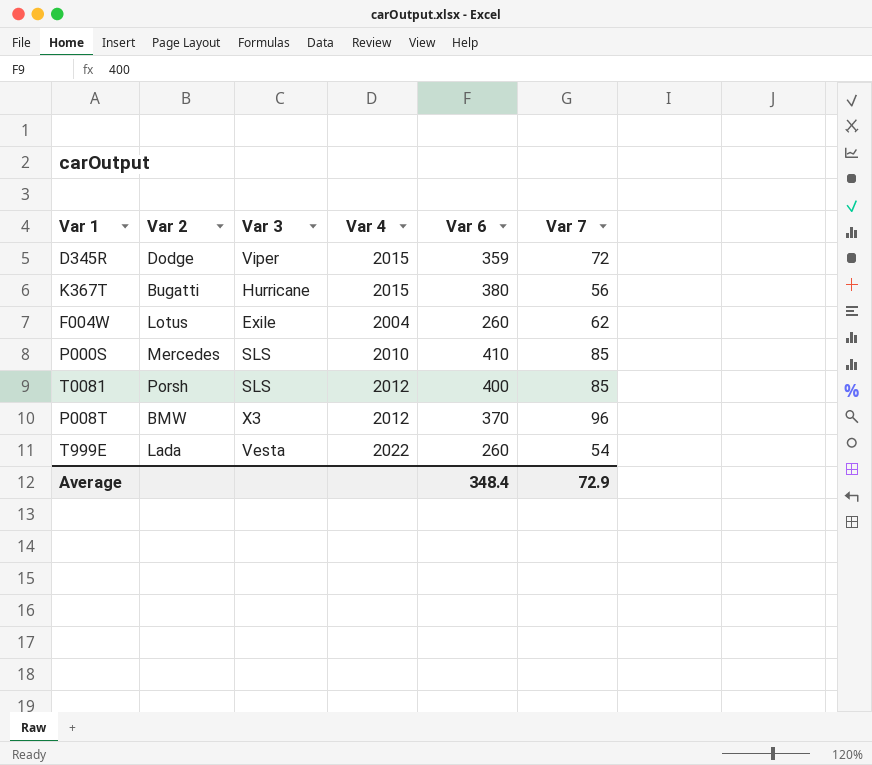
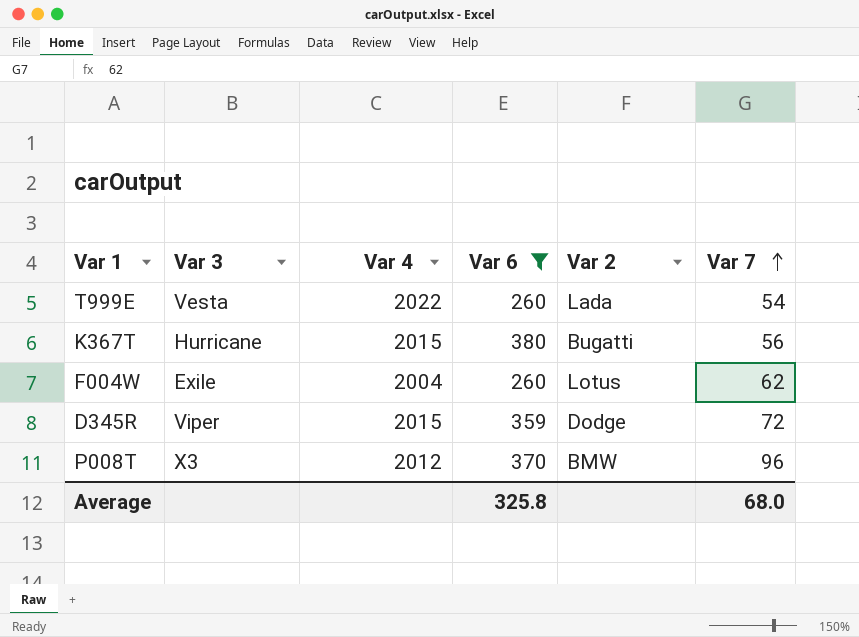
filter: none -> Var 6 <= 380
row order: none -> Var 7 ascending
column Var 2 | position: 2 -> 5
Average | Var 6: 348.4 -> 325.8
Average | Var 7: 72.9 -> 68.0

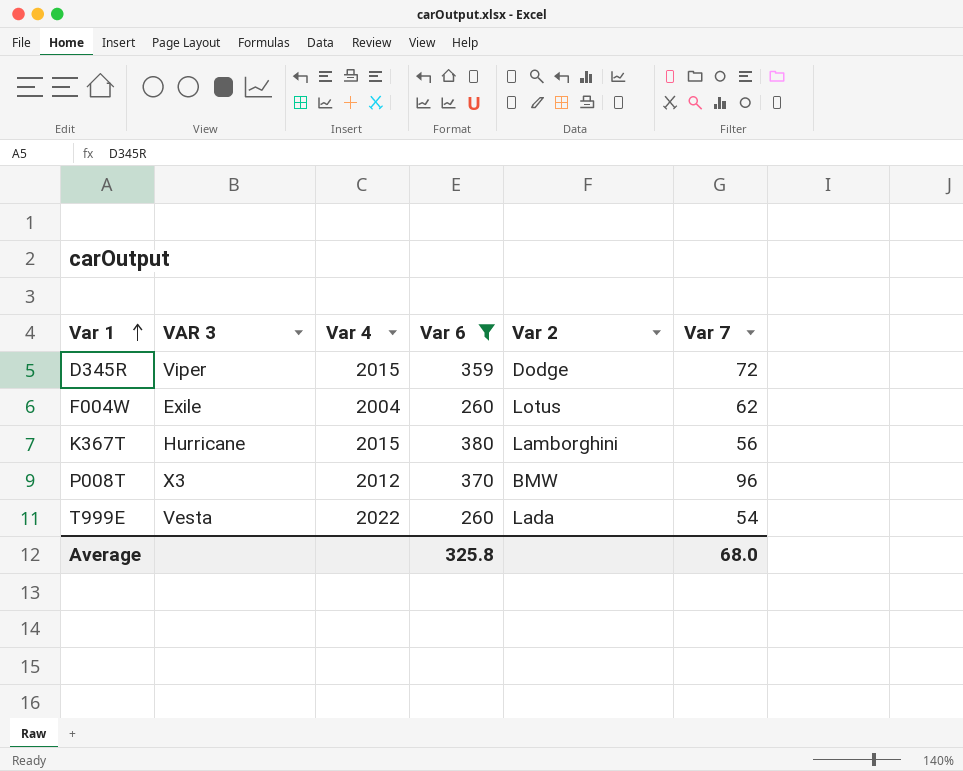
row order: Var 7 ascending -> Var 1 ascending
column name: Var 3 -> VAR 3
K367T | Var 2: Bugatti -> Lamborghini

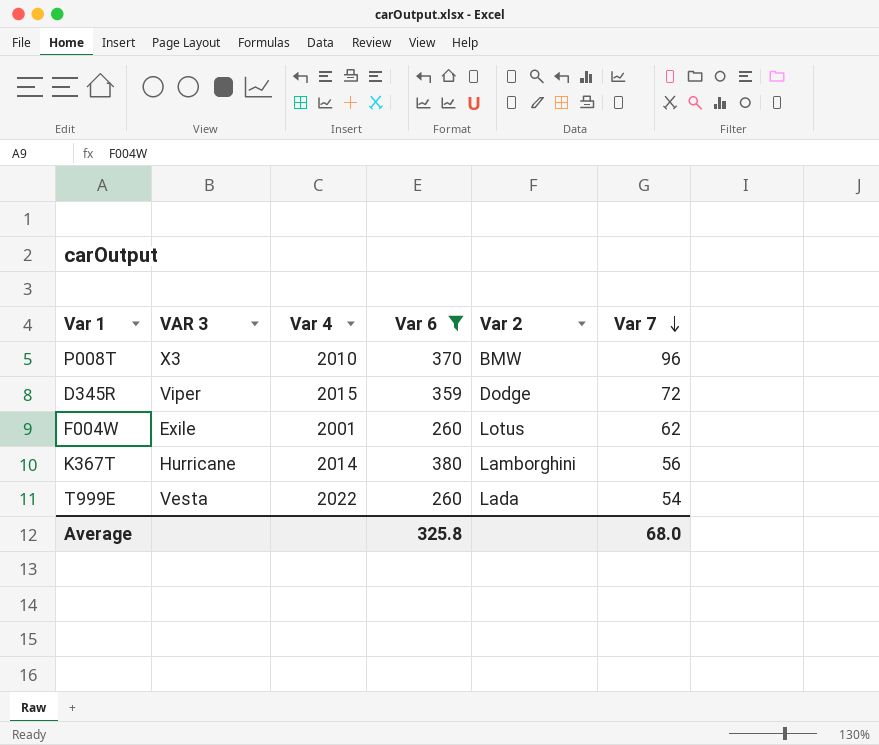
row order: Var 1 ascending -> Var 7 descending
P008T | Var 4: 2012 -> 2010
F004W | Var 4: 2004 -> 2001
K367T | Var 4: 2015 -> 2014

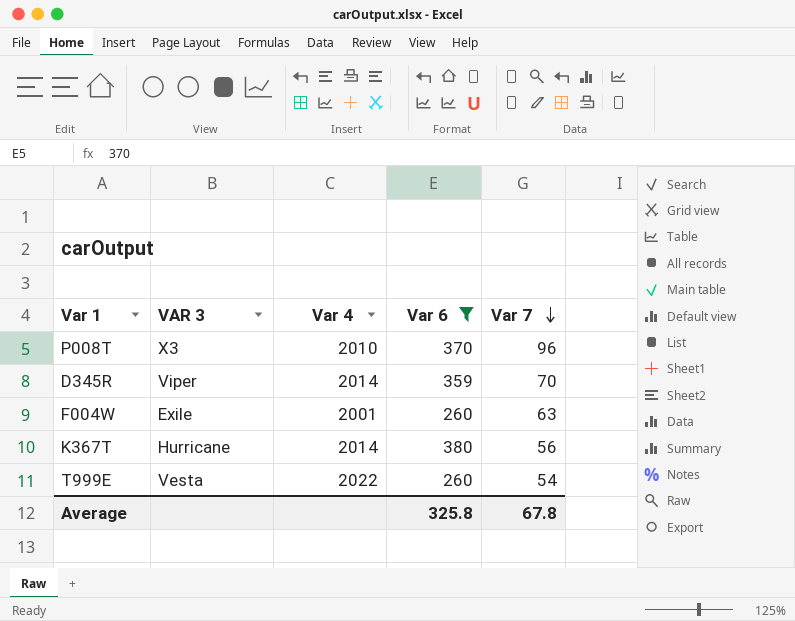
column Var 2 | position: 5 -> none
D345R | Var 4: 2015 -> 2014
D345R | Var 7: 72 -> 70
F004W | Var 7: 62 -> 63
Average | Var 7: 68.0 -> 67.8

